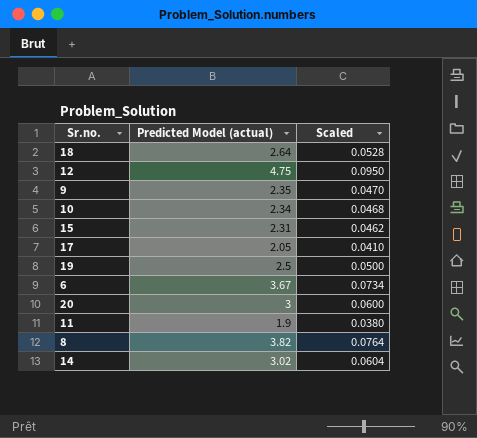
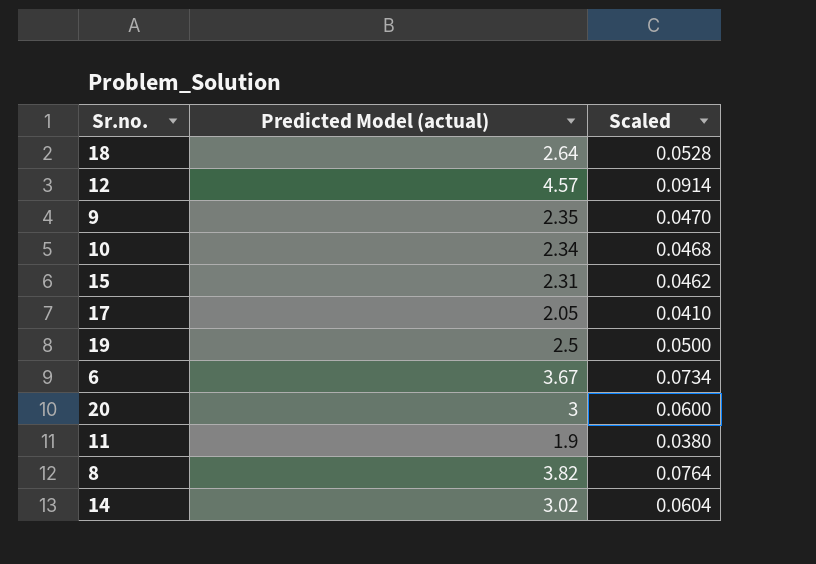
12 | Predicted Model (actual): 4.75 -> 4.57
12 | Scaled: 0.0950 -> 0.0914

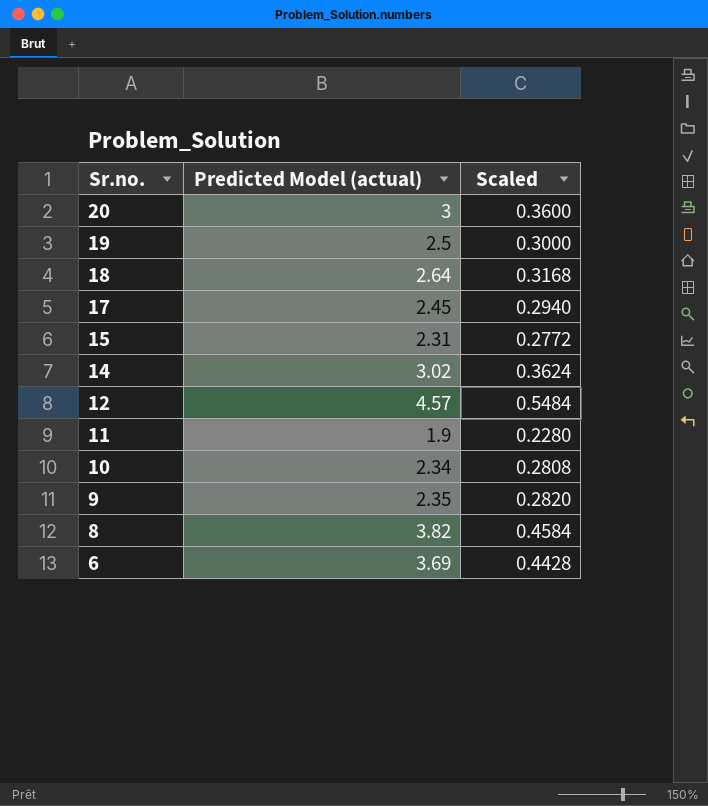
row order: none -> Sr.no. descending
column Scaled | formula: [Predicted Model (actual)] * 0.02 -> [Predicted Model (actual)] * 0.12
17 | Predicted Model (actual): 2.05 -> 2.45
6 | Predicted Model (actual): 3.67 -> 3.69

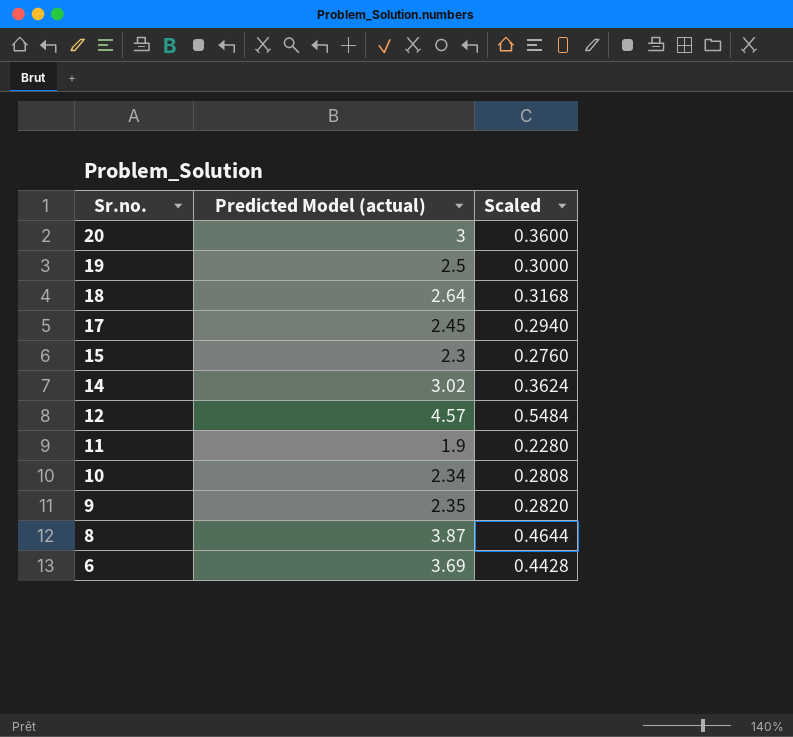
15 | Predicted Model (actual): 2.31 -> 2.3
15 | Scaled: 0.2772 -> 0.2760
8 | Predicted Model (actual): 3.82 -> 3.87
8 | Scaled: 0.4584 -> 0.4644

